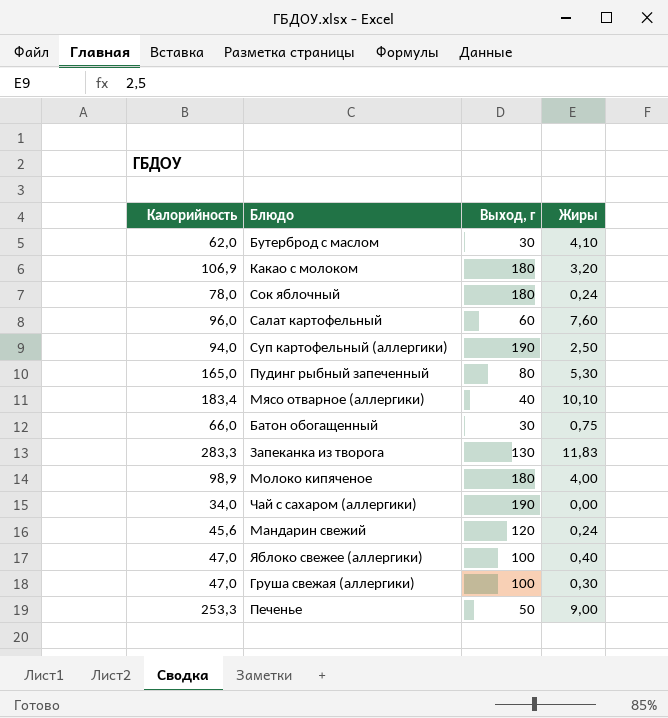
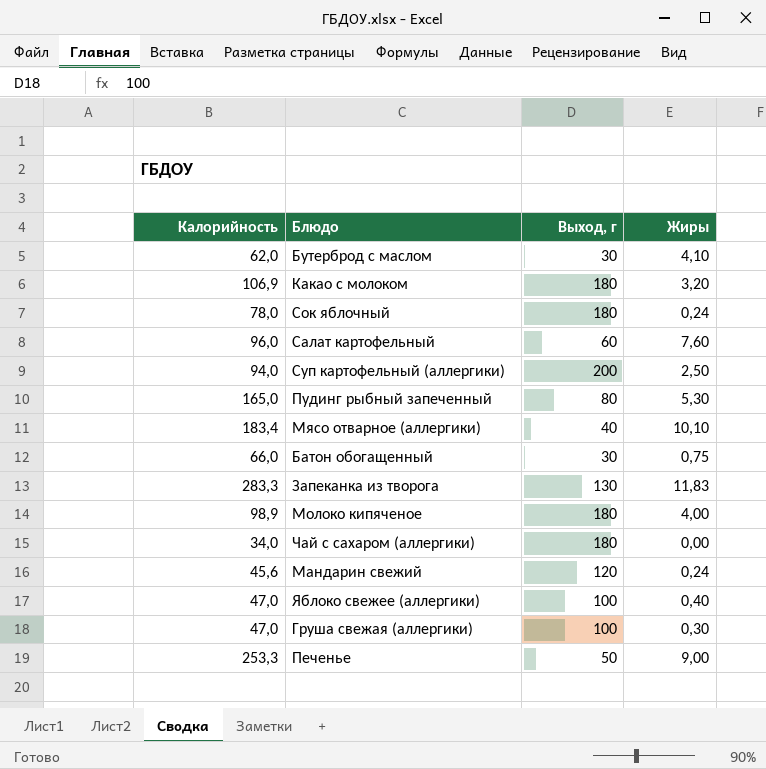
Суп картофельный (аллергики) | Выход, г: 190 -> 200
Чай с сахаром (аллергики) | Выход, г: 190 -> 180

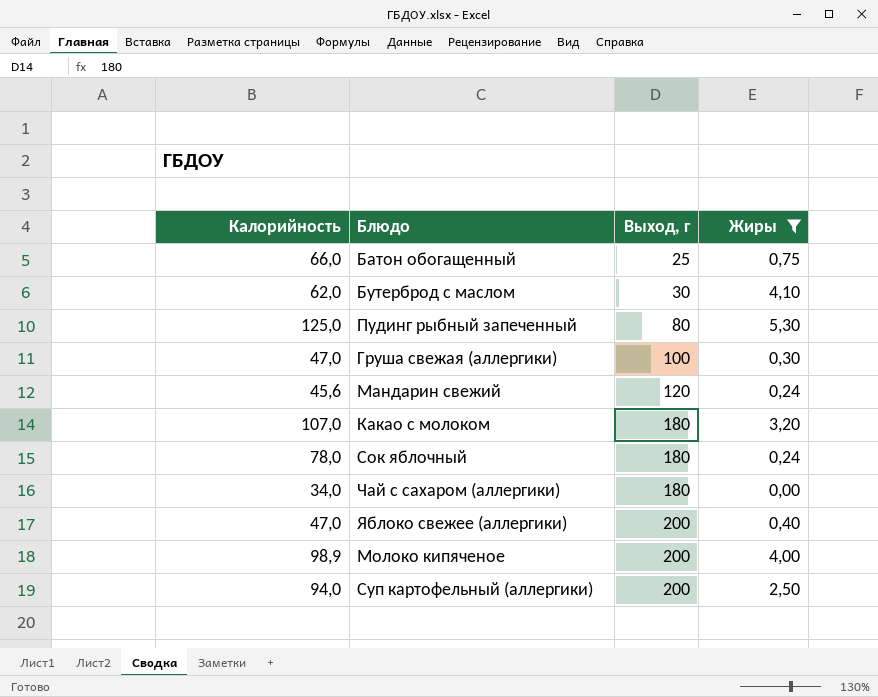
filter: none -> Жиры <= 5,30
row order: none -> Выход, г ascending
Батон обогащенный | Выход, г: 30 -> 25
Пудинг рыбный запеченный | Калорийность: 165,0 -> 125,0
Какао с молоком | Калорийность: 106,9 -> 107,0
Яблоко свежее (аллергики) | Выход, г: 100 -> 200
Молоко кипяченое | Выход, г: 180 -> 200

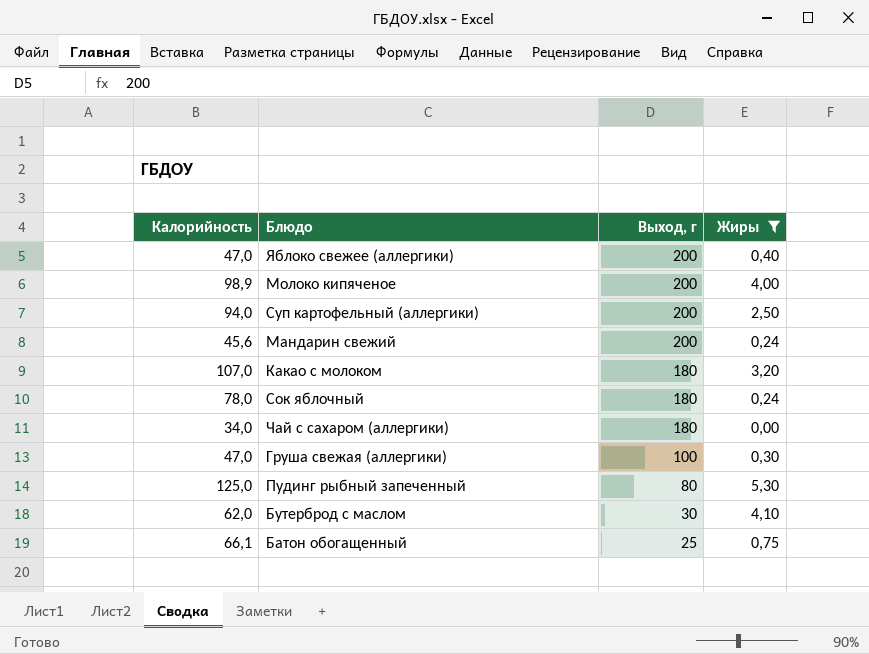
row order: Выход, г ascending -> Выход, г descending
Мандарин свежий | Выход, г: 120 -> 200
Батон обогащенный | Калорийность: 66,0 -> 66,1

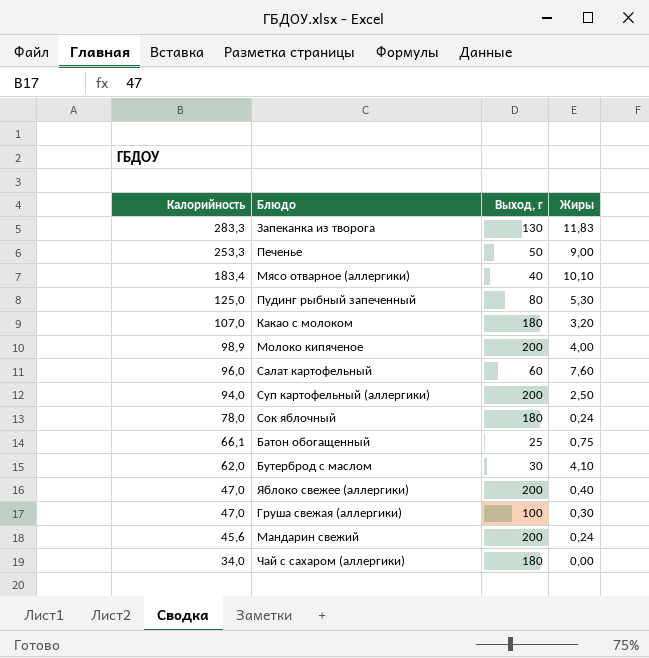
filter: Жиры <= 5,30 -> none
row order: Выход, г descending -> Калорийность descending

